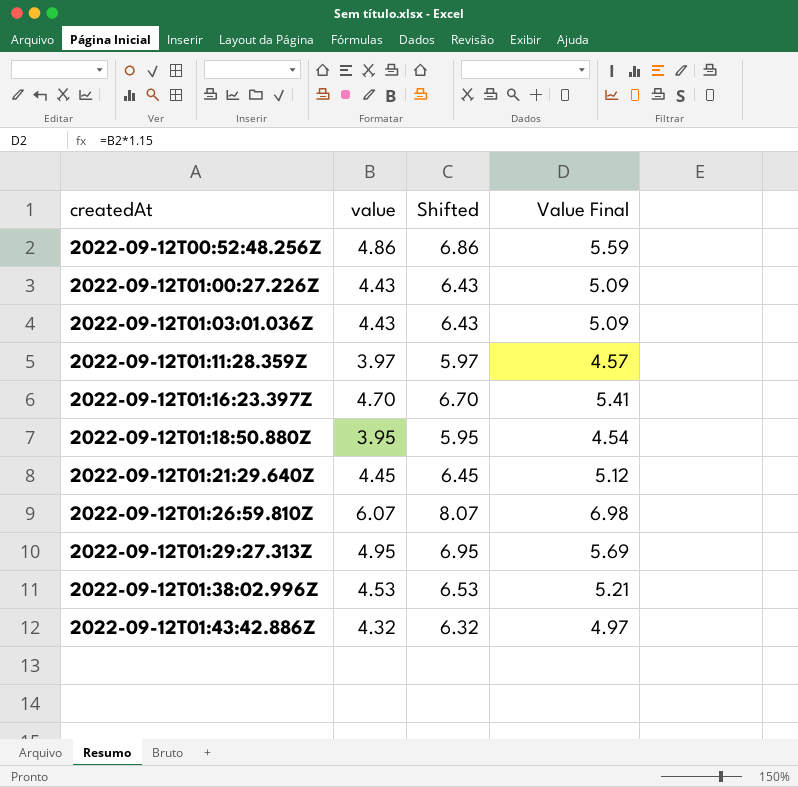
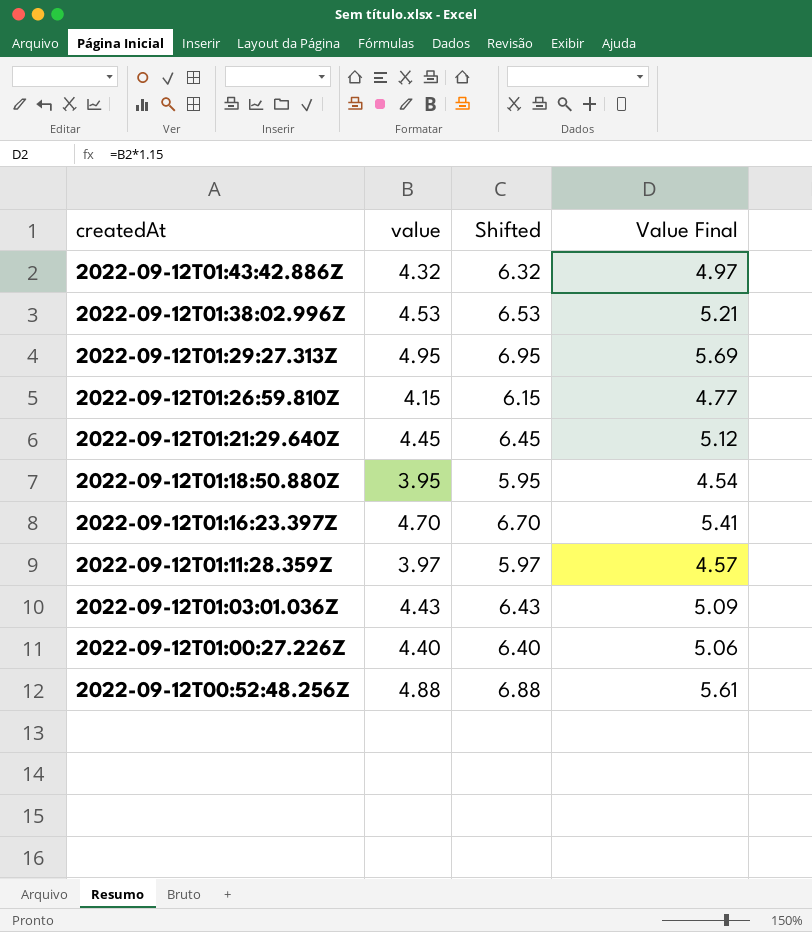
row order: createdAt ascending -> createdAt descending
2022-09-12T01:26:59.810Z | value: 6.07 -> 4.15
2022-09-12T01:26:59.810Z | Shifted: 8.07 -> 6.15
2022-09-12T01:26:59.810Z | Value Final: 6.98 -> 4.77
2022-09-12T01:00:27.226Z | value: 4.43 -> 4.40
2022-09-12T01:00:27.226Z | Shifted: 6.43 -> 6.40
2022-09-12T01:00:27.226Z | Value Final: 5.09 -> 5.06
2022-09-12T00:52:48.256Z | value: 4.86 -> 4.88
2022-09-12T00:52:48.256Z | Shifted: 6.86 -> 6.88
2022-09-12T00:52:48.256Z | Value Final: 5.59 -> 5.61

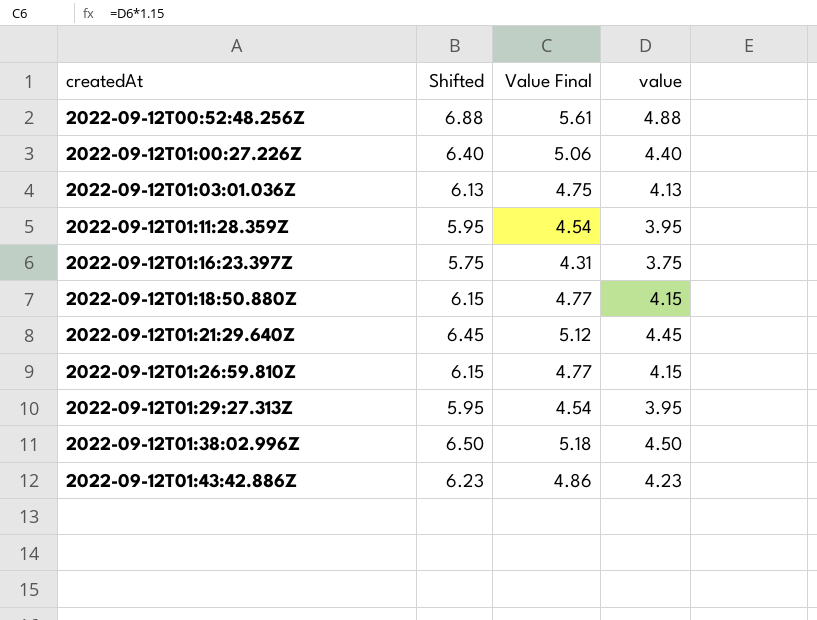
row order: createdAt descending -> createdAt ascending
column value | position: 2 -> 4
2022-09-12T01:03:01.036Z | Shifted: 6.43 -> 6.13
2022-09-12T01:03:01.036Z | Value Final: 5.09 -> 4.75
2022-09-12T01:03:01.036Z | value: 4.43 -> 4.13
2022-09-12T01:11:28.359Z | Shifted: 5.97 -> 5.95
2022-09-12T01:11:28.359Z | Value Final: 4.57 -> 4.54
2022-09-12T01:11:28.359Z | value: 3.97 -> 3.95
2022-09-12T01:16:23.397Z | Shifted: 6.70 -> 5.75
2022-09-12T01:16:23.397Z | Value Final: 5.41 -> 4.31
2022-09-12T01:16:23.397Z | value: 4.70 -> 3.75
2022-09-12T01:18:50.880Z | Shifted: 5.95 -> 6.15
2022-09-12T01:18:50.880Z | Value Final: 4.54 -> 4.77
2022-09-12T01:18:50.880Z | value: 3.95 -> 4.15
2022-09-12T01:29:27.313Z | Shifted: 6.95 -> 5.95
2022-09-12T01:29:27.313Z | Value Final: 5.69 -> 4.54
2022-09-12T01:29:27.313Z | value: 4.95 -> 3.95
2022-09-12T01:38:02.996Z | Shifted: 6.53 -> 6.50
2022-09-12T01:38:02.996Z | Value Final: 5.21 -> 5.18
2022-09-12T01:38:02.996Z | value: 4.53 -> 4.50
2022-09-12T01:43:42.886Z | Shifted: 6.32 -> 6.23
2022-09-12T01:43:42.886Z | Value Final: 4.97 -> 4.86
2022-09-12T01:43:42.886Z | value: 4.32 -> 4.23

